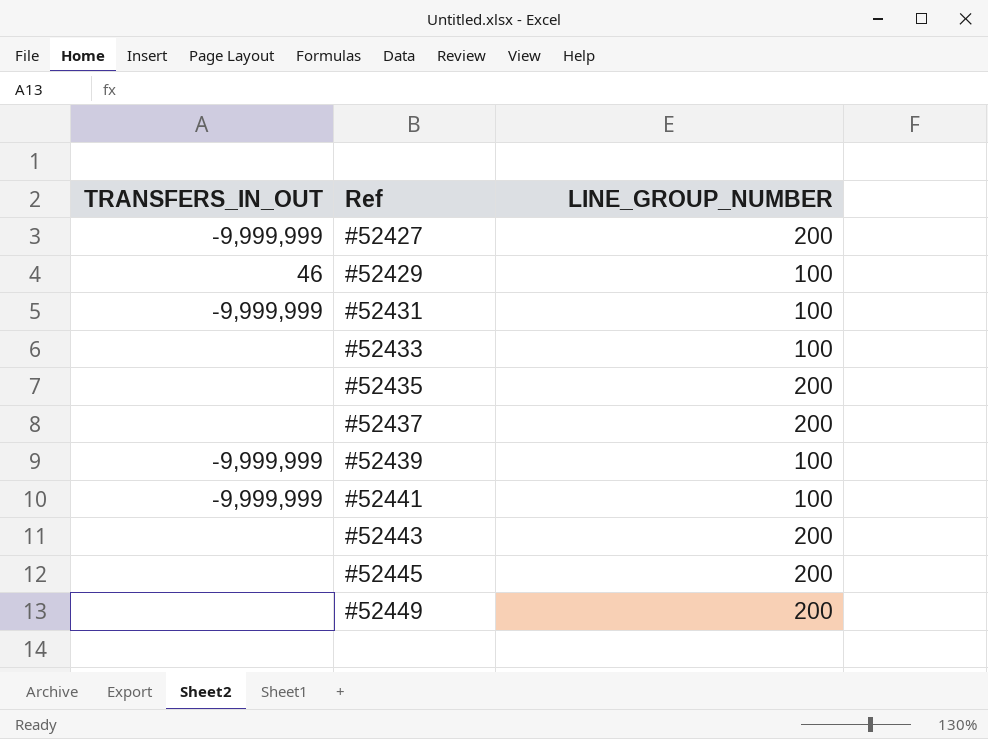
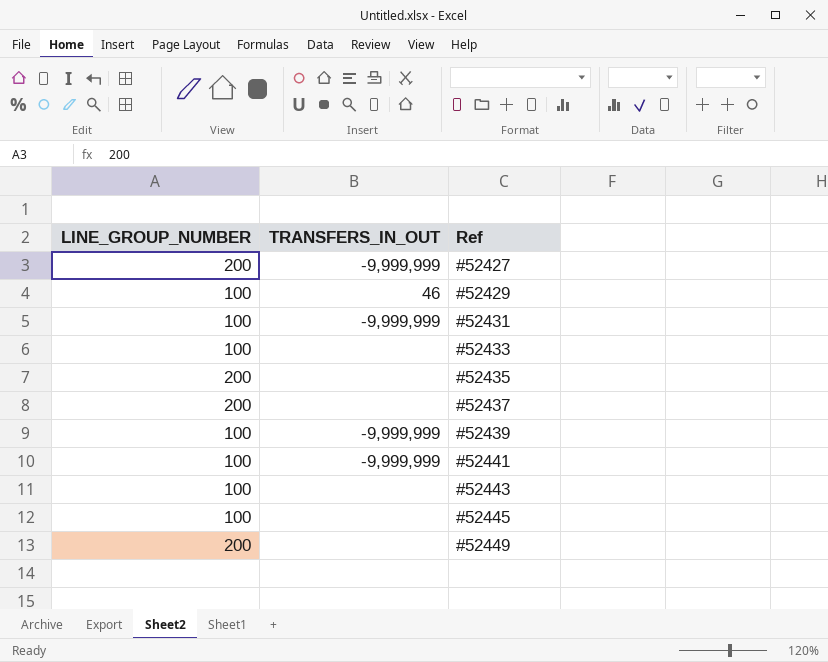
column LINE_GROUP_NUMBER | position: 3 -> 1
#52443 | LINE_GROUP_NUMBER: 200 -> 100
#52445 | LINE_GROUP_NUMBER: 200 -> 100

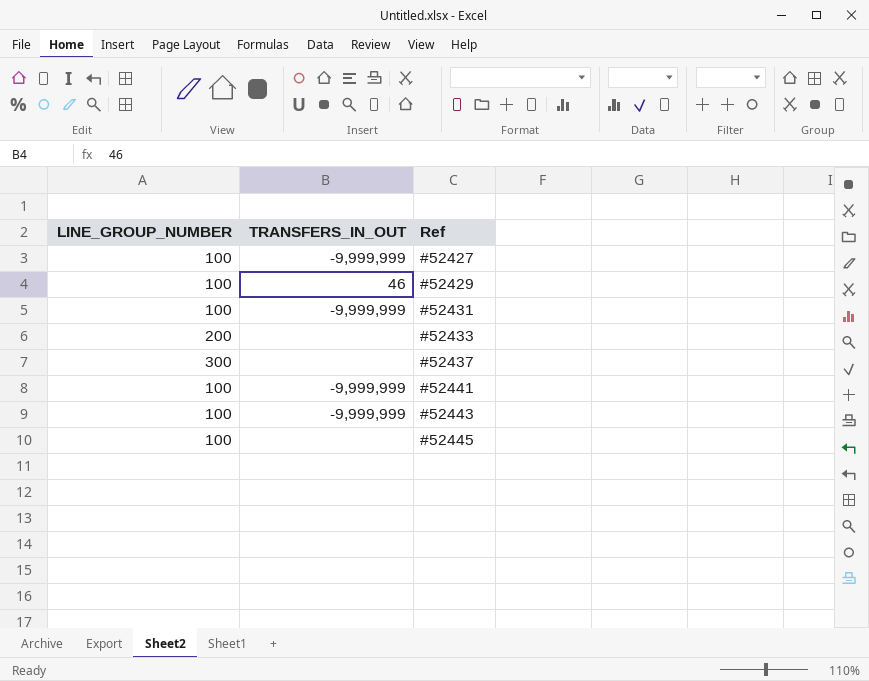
row #52435: 200 | none -> none
row #52439: 100 | -9,999,999 -> none
row #52449: 200 | none -> none
#52427 | LINE_GROUP_NUMBER: 200 -> 100
#52433 | LINE_GROUP_NUMBER: 100 -> 200
#52437 | LINE_GROUP_NUMBER: 200 -> 300
#52443 | TRANSFERS_IN_OUT: none -> -9,999,999

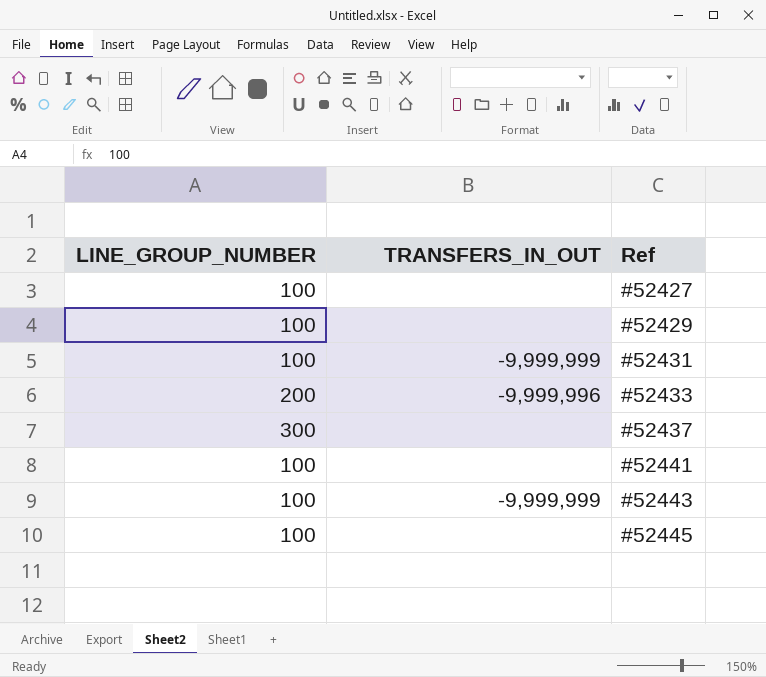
#52427 | TRANSFERS_IN_OUT: -9,999,999 -> none
#52429 | TRANSFERS_IN_OUT: 46 -> none
#52433 | TRANSFERS_IN_OUT: none -> -9,999,996
#52441 | TRANSFERS_IN_OUT: -9,999,999 -> none

